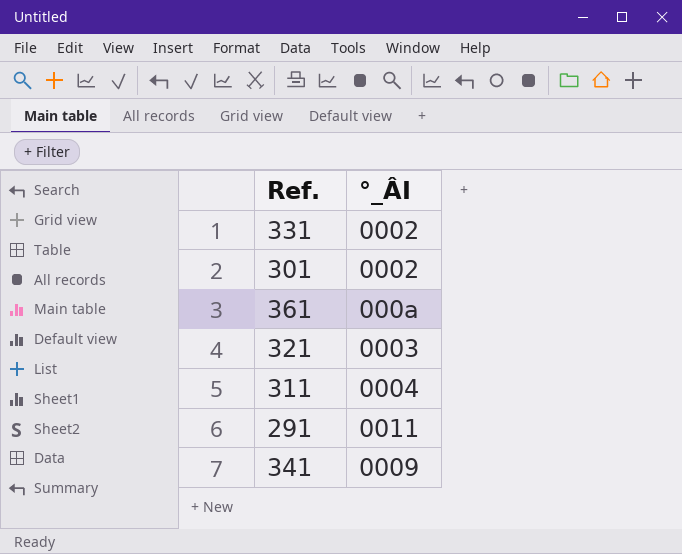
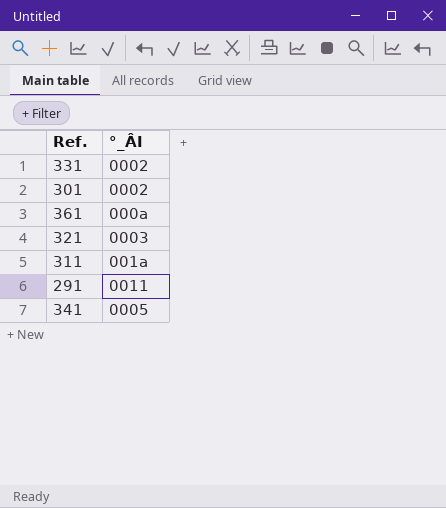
311 | °_ÂI: 0004 -> 001a
341 | °_ÂI: 0009 -> 0005

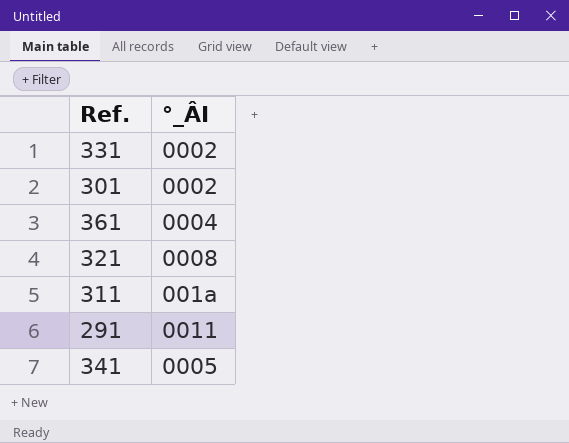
361 | °_ÂI: 000a -> 0004
321 | °_ÂI: 0003 -> 0008

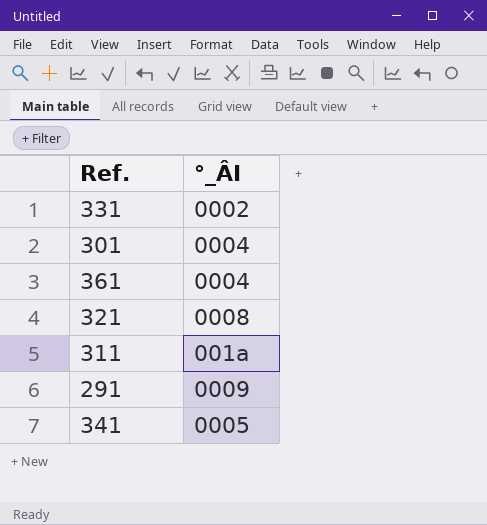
301 | °_ÂI: 0002 -> 0004
291 | °_ÂI: 0011 -> 0009

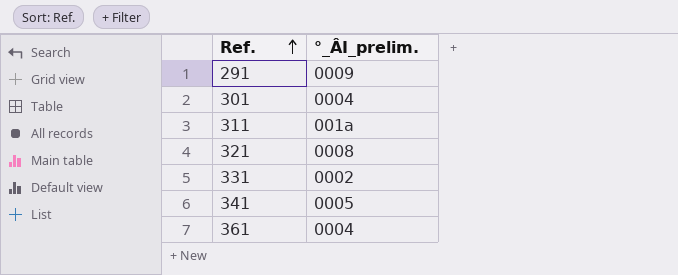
row order: none -> Ref. ascending
column name: °_ÂI -> °_ÂI_prelim.

